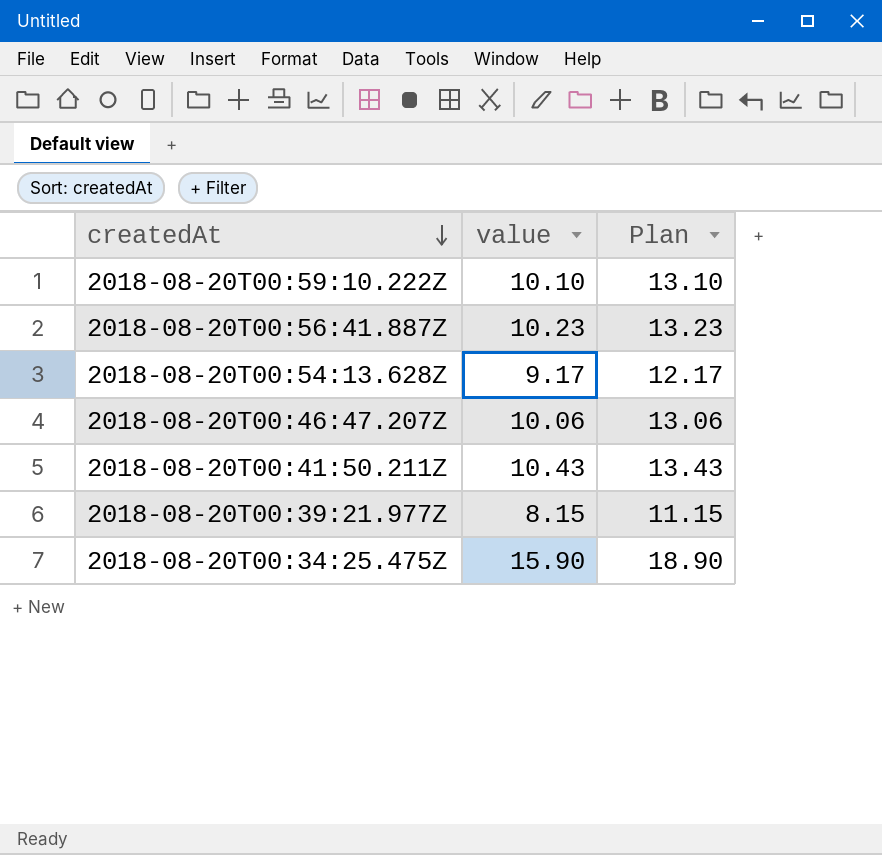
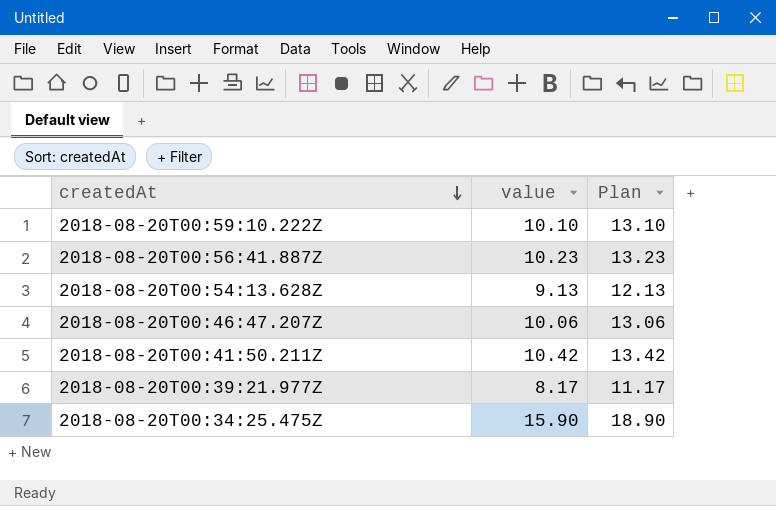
2018-08-20T00:54:13.628Z | value: 9.17 -> 9.13
2018-08-20T00:54:13.628Z | Plan: 12.17 -> 12.13
2018-08-20T00:41:50.211Z | value: 10.43 -> 10.42
2018-08-20T00:41:50.211Z | Plan: 13.43 -> 13.42
2018-08-20T00:39:21.977Z | value: 8.15 -> 8.17
2018-08-20T00:39:21.977Z | Plan: 11.15 -> 11.17

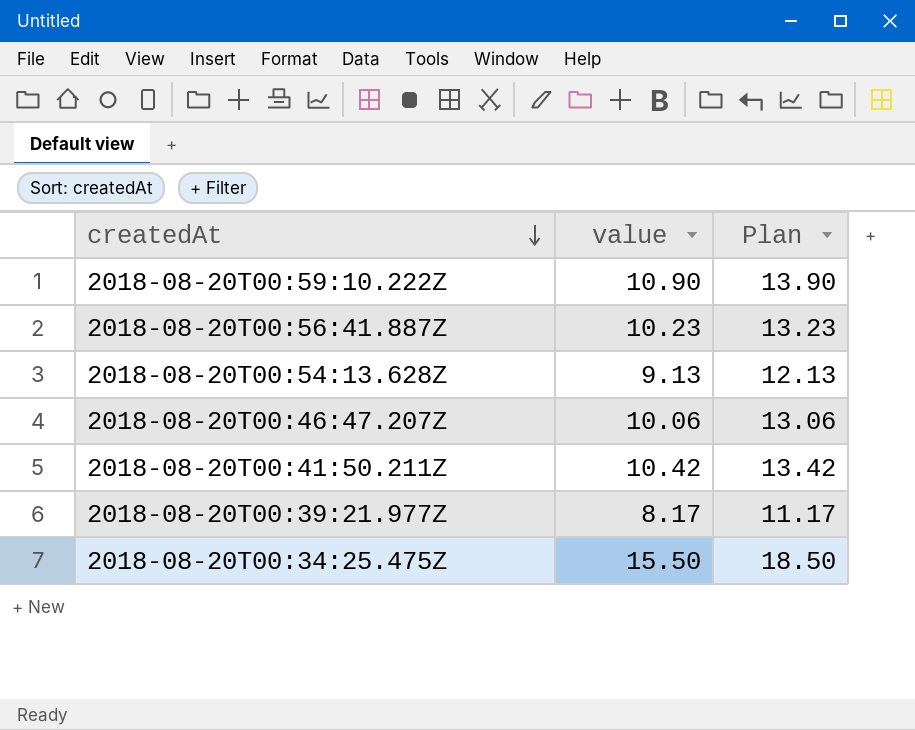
2018-08-20T00:59:10.222Z | value: 10.10 -> 10.90
2018-08-20T00:59:10.222Z | Plan: 13.10 -> 13.90
2018-08-20T00:34:25.475Z | value: 15.90 -> 15.50
2018-08-20T00:34:25.475Z | Plan: 18.90 -> 18.50

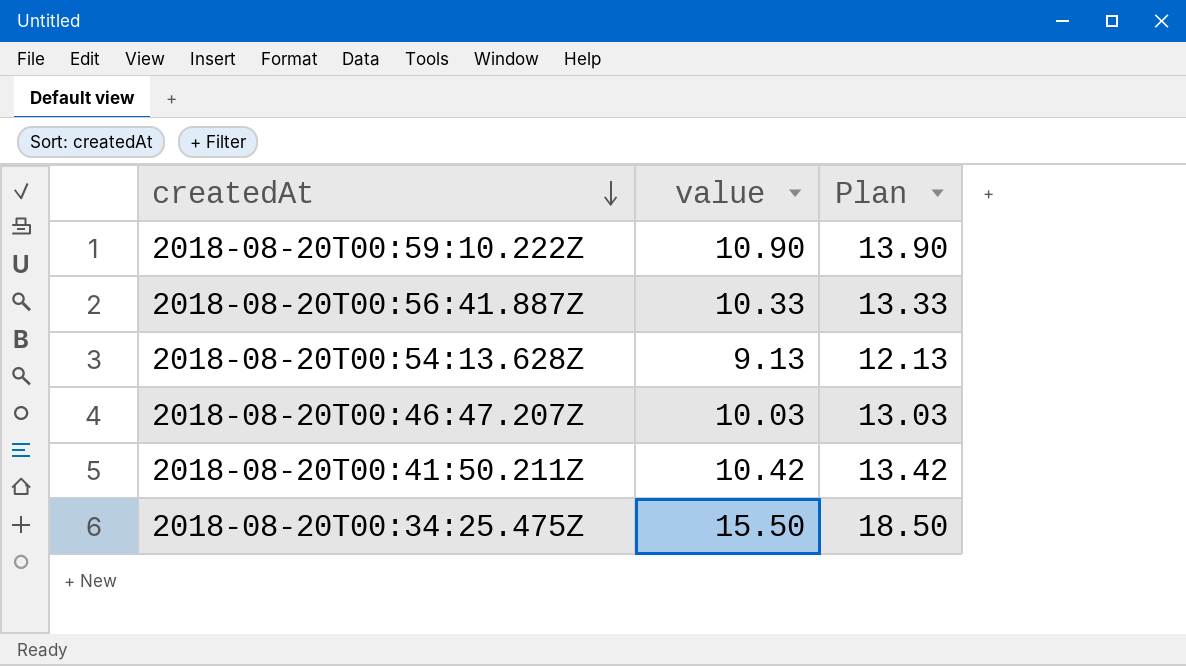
row 2018-08-20T00:39:21.977Z: 8.17 | 11.17 -> none
2018-08-20T00:56:41.887Z | value: 10.23 -> 10.33
2018-08-20T00:56:41.887Z | Plan: 13.23 -> 13.33
2018-08-20T00:46:47.207Z | value: 10.06 -> 10.03
2018-08-20T00:46:47.207Z | Plan: 13.06 -> 13.03

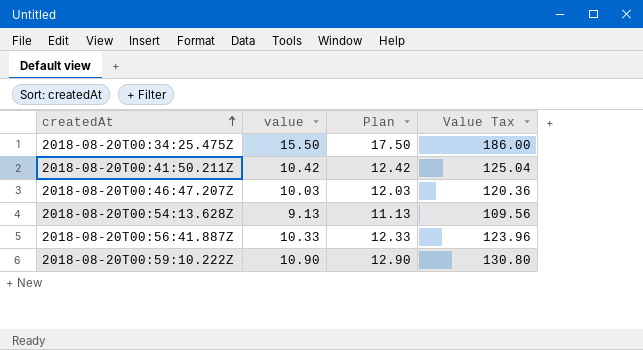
row order: createdAt descending -> createdAt ascending
column Plan | formula: [value] + 3 -> [value] + 2
column Value Tax | formula: none -> [value] * 12

